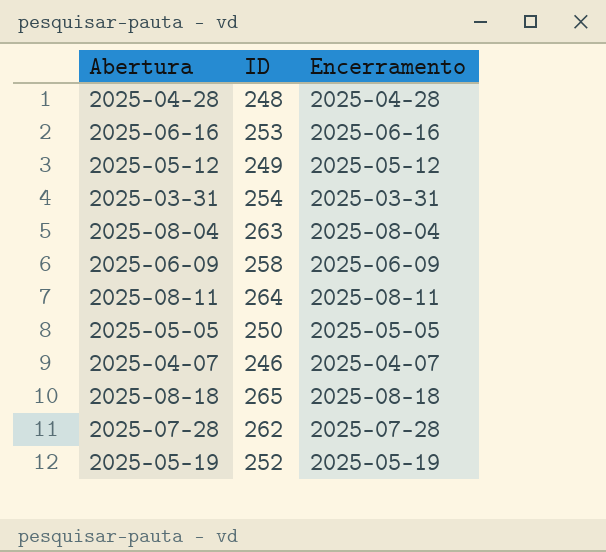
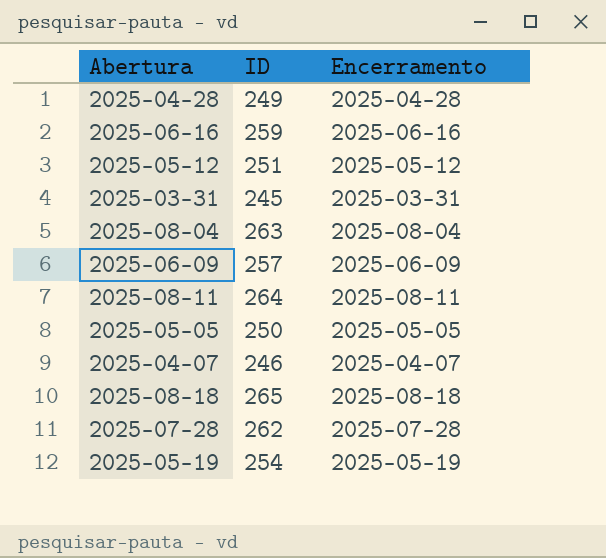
2025-04-28 | ID: 248 -> 249
2025-06-16 | ID: 253 -> 259
2025-05-12 | ID: 249 -> 251
2025-03-31 | ID: 254 -> 245
2025-06-09 | ID: 258 -> 257
2025-05-19 | ID: 252 -> 254

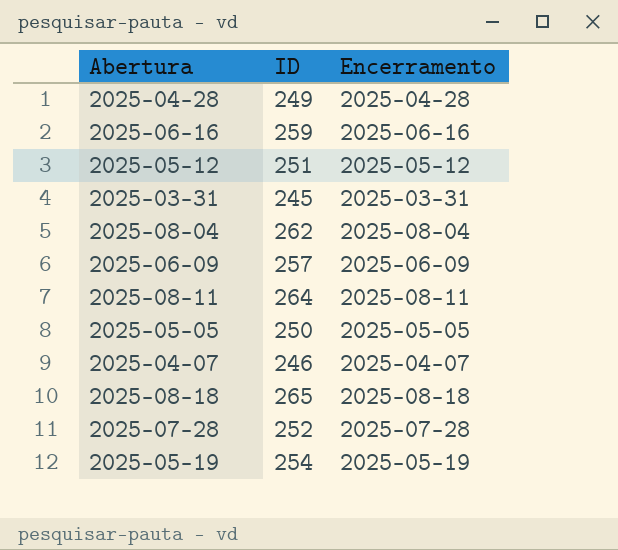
2025-08-04 | ID: 263 -> 262
2025-07-28 | ID: 262 -> 252

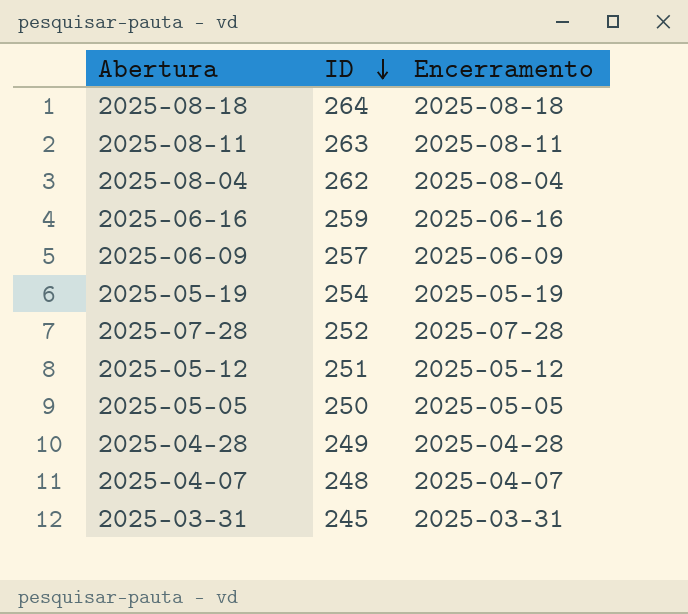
row order: none -> ID descending
2025-08-18 | ID: 265 -> 264
2025-08-11 | ID: 264 -> 263
2025-04-07 | ID: 246 -> 248

